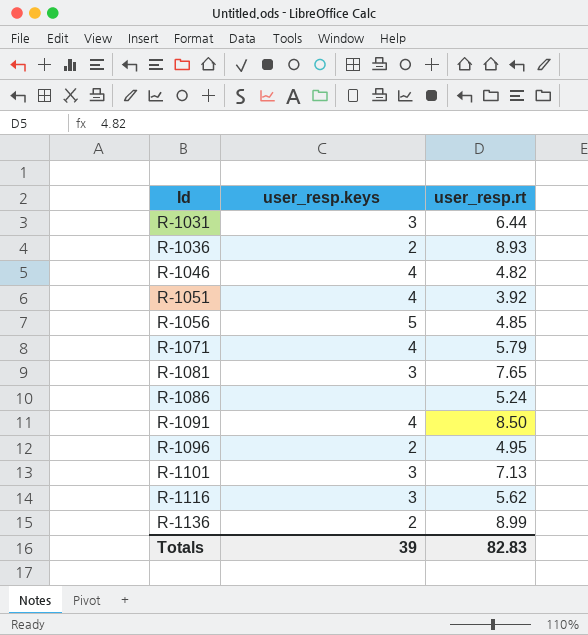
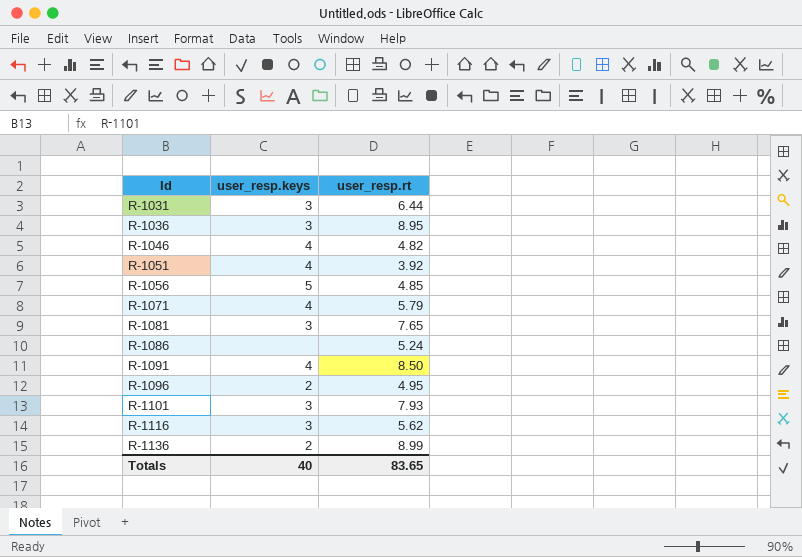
R-1036 | user_resp.keys: 2 -> 3
R-1036 | user_resp.rt: 8.93 -> 8.95
R-1101 | user_resp.rt: 7.13 -> 7.93
Totals | user_resp.keys: 39 -> 40
Totals | user_resp.rt: 82.83 -> 83.65

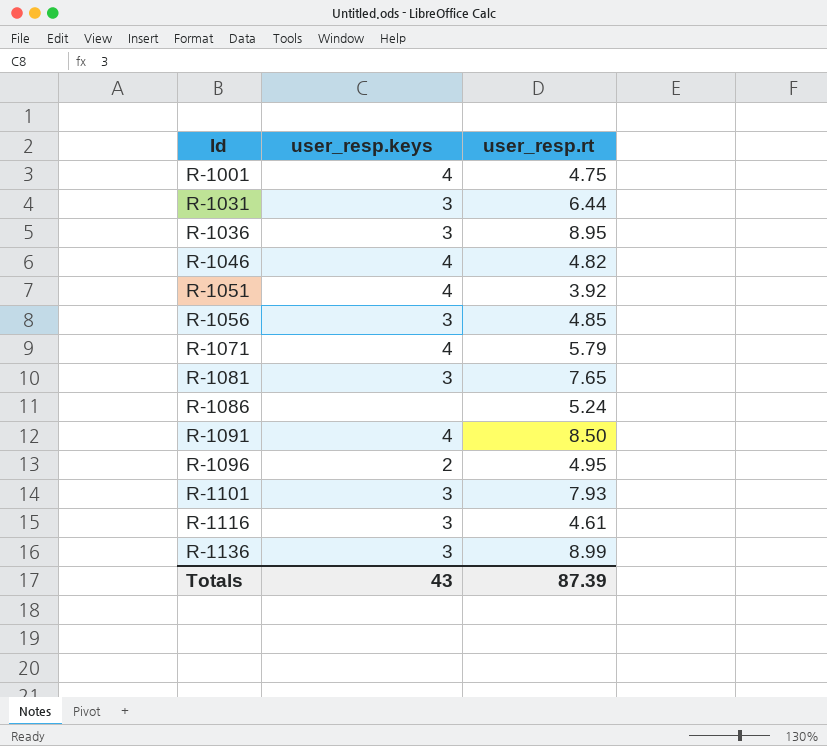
row R-1001: none -> 4 | 4.75
R-1056 | user_resp.keys: 5 -> 3
R-1116 | user_resp.rt: 5.62 -> 4.61
R-1136 | user_resp.keys: 2 -> 3
Totals | user_resp.keys: 40 -> 43
Totals | user_resp.rt: 83.65 -> 87.39

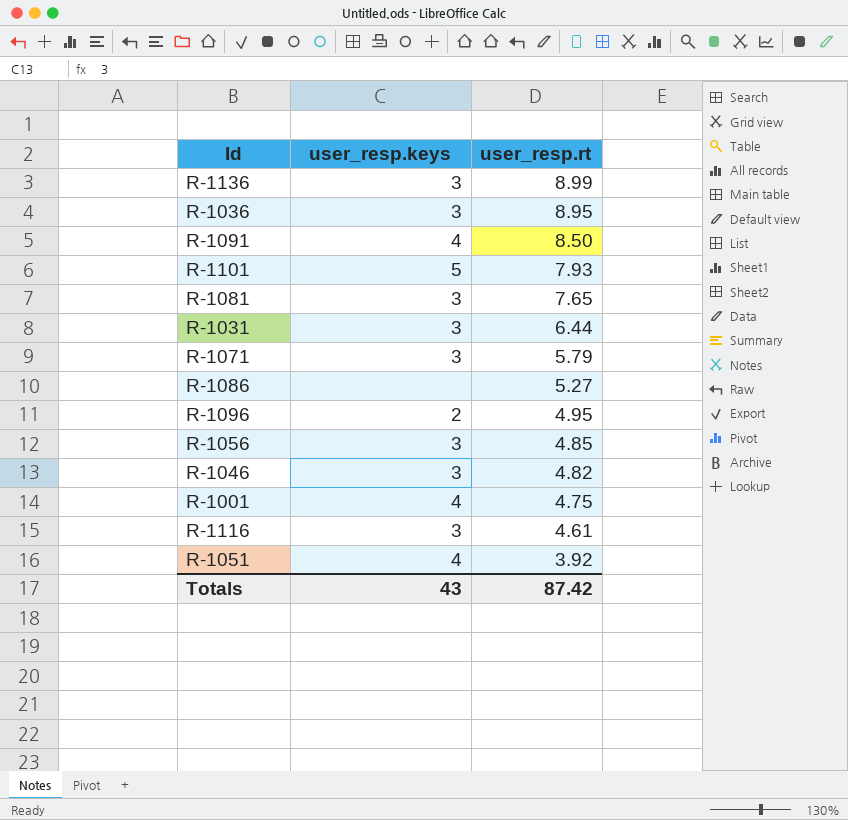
row order: Id ascending -> user_resp.rt descending
R-1101 | user_resp.keys: 3 -> 5
R-1071 | user_resp.keys: 4 -> 3
R-1086 | user_resp.rt: 5.24 -> 5.27
R-1046 | user_resp.keys: 4 -> 3
Totals | user_resp.rt: 87.39 -> 87.42

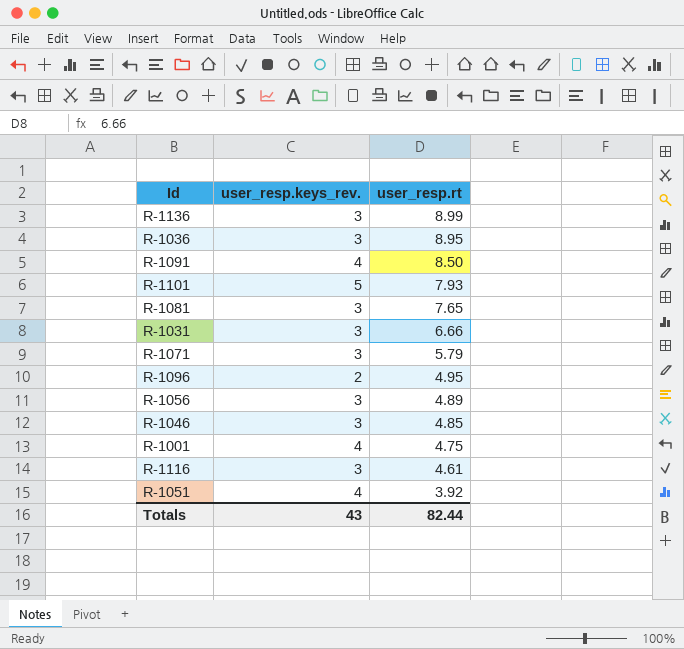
column name: user_resp.keys -> user_resp.keys_rev.
row R-1086: none | 5.27 -> none
R-1031 | user_resp.rt: 6.44 -> 6.66
R-1056 | user_resp.rt: 4.85 -> 4.89
R-1046 | user_resp.rt: 4.82 -> 4.85
Totals | user_resp.rt: 87.42 -> 82.44

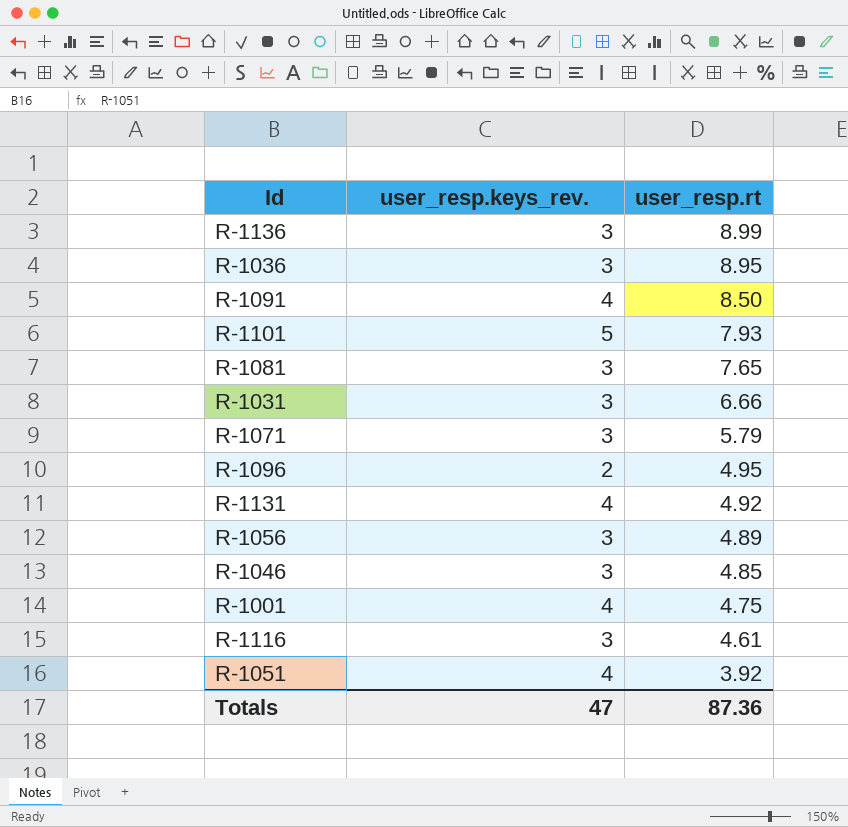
row R-1131: none -> 4 | 4.92
Totals | user_resp.keys_rev.: 43 -> 47
Totals | user_resp.rt: 82.44 -> 87.36

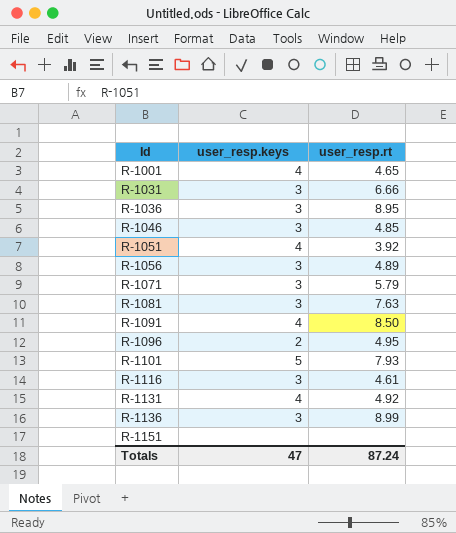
row order: user_resp.rt descending -> Id ascending
column name: user_resp.keys_rev. -> user_resp.keys
R-1001 | user_resp.rt: 4.75 -> 4.65
R-1081 | user_resp.rt: 7.65 -> 7.63
row R-1151: none -> none | none
Totals | user_resp.rt: 87.36 -> 87.24

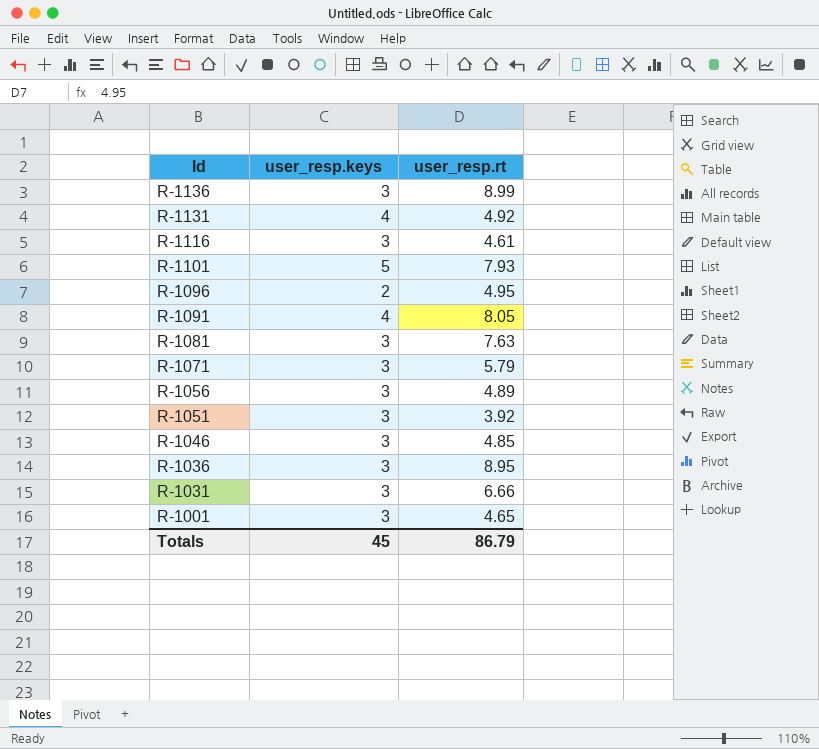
row order: Id ascending -> Id descending
row R-1151: none | none -> none
R-1091 | user_resp.rt: 8.50 -> 8.05
R-1051 | user_resp.keys: 4 -> 3
R-1001 | user_resp.keys: 4 -> 3
Totals | user_resp.keys: 47 -> 45
Totals | user_resp.rt: 87.24 -> 86.79

